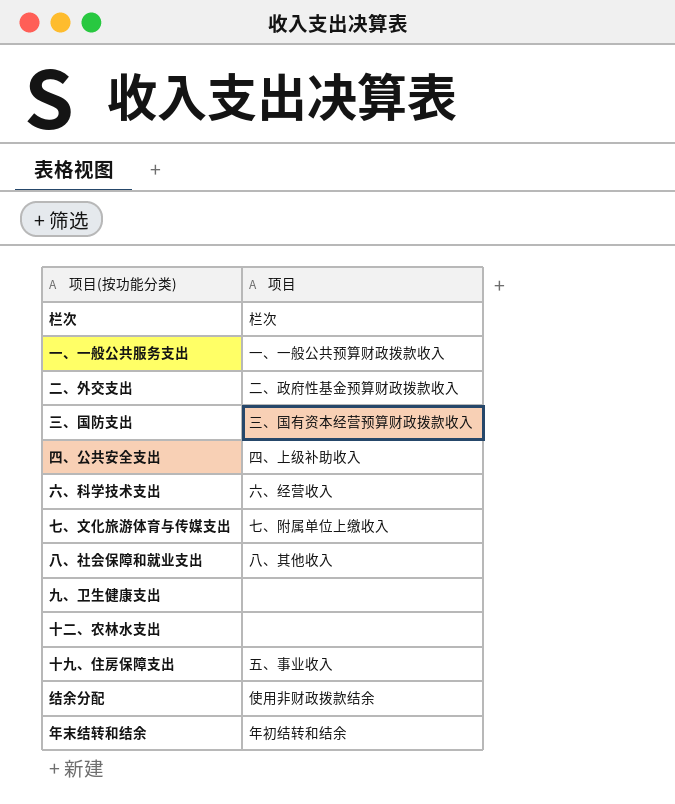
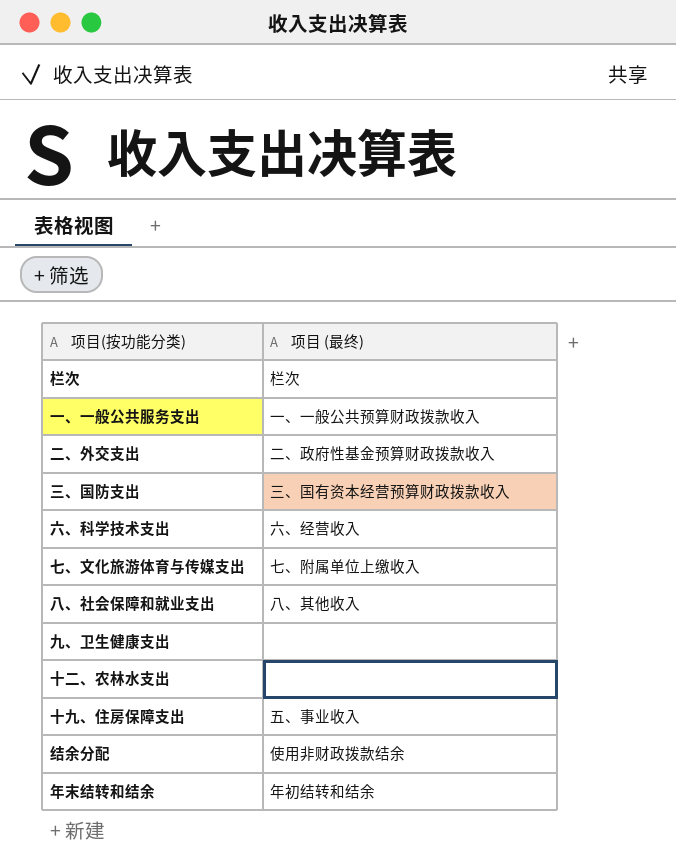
column name: 项目 -> 项目 (最终)
row 四、公共安全支出: 四、上级补助收入 -> none

